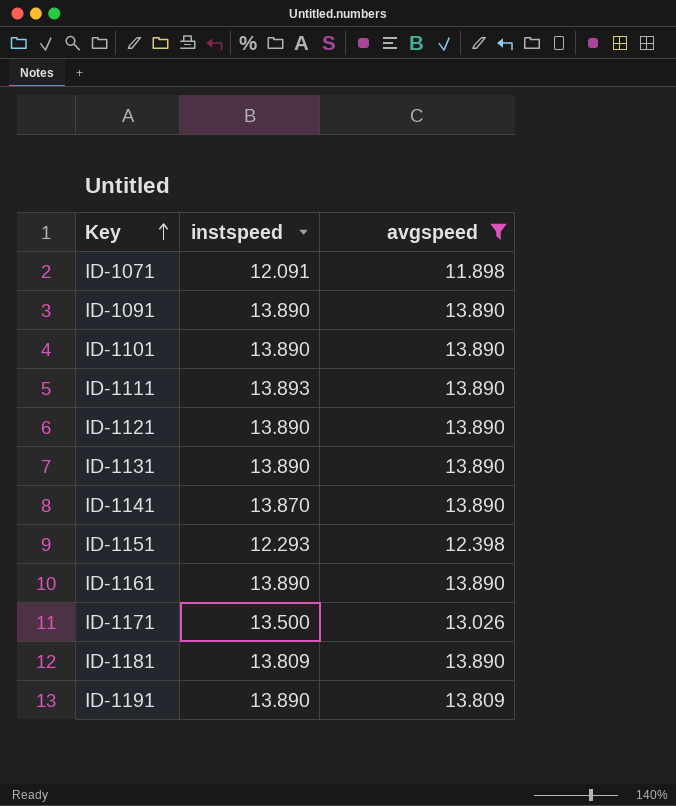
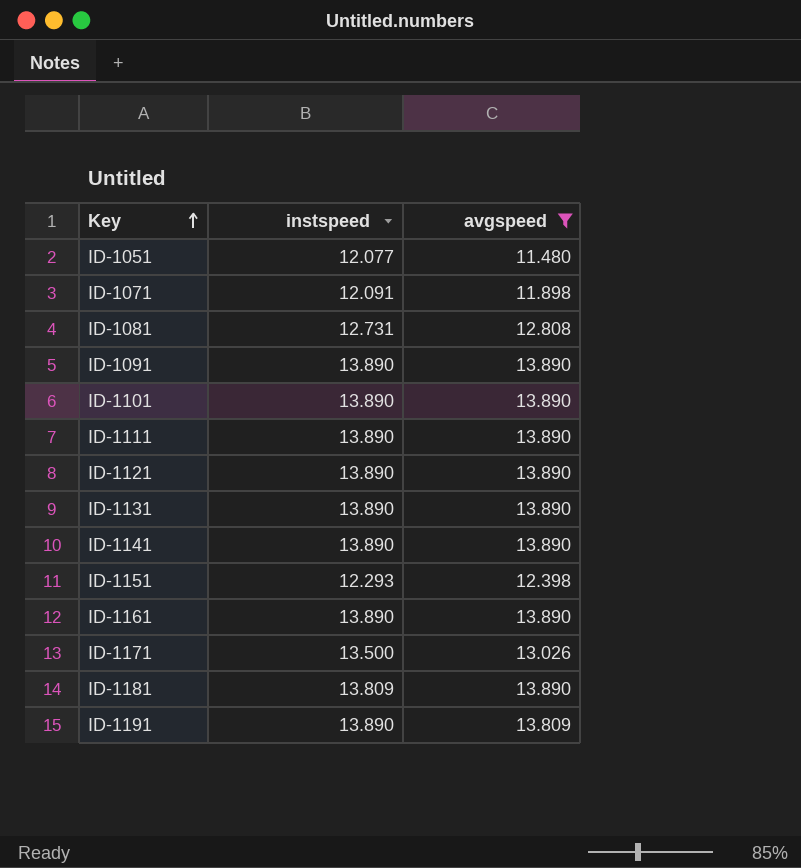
row ID-1051: none -> 12.077 | 11.480
row ID-1081: none -> 12.731 | 12.808
ID-1111 | instspeed: 13.893 -> 13.890
ID-1141 | instspeed: 13.870 -> 13.890

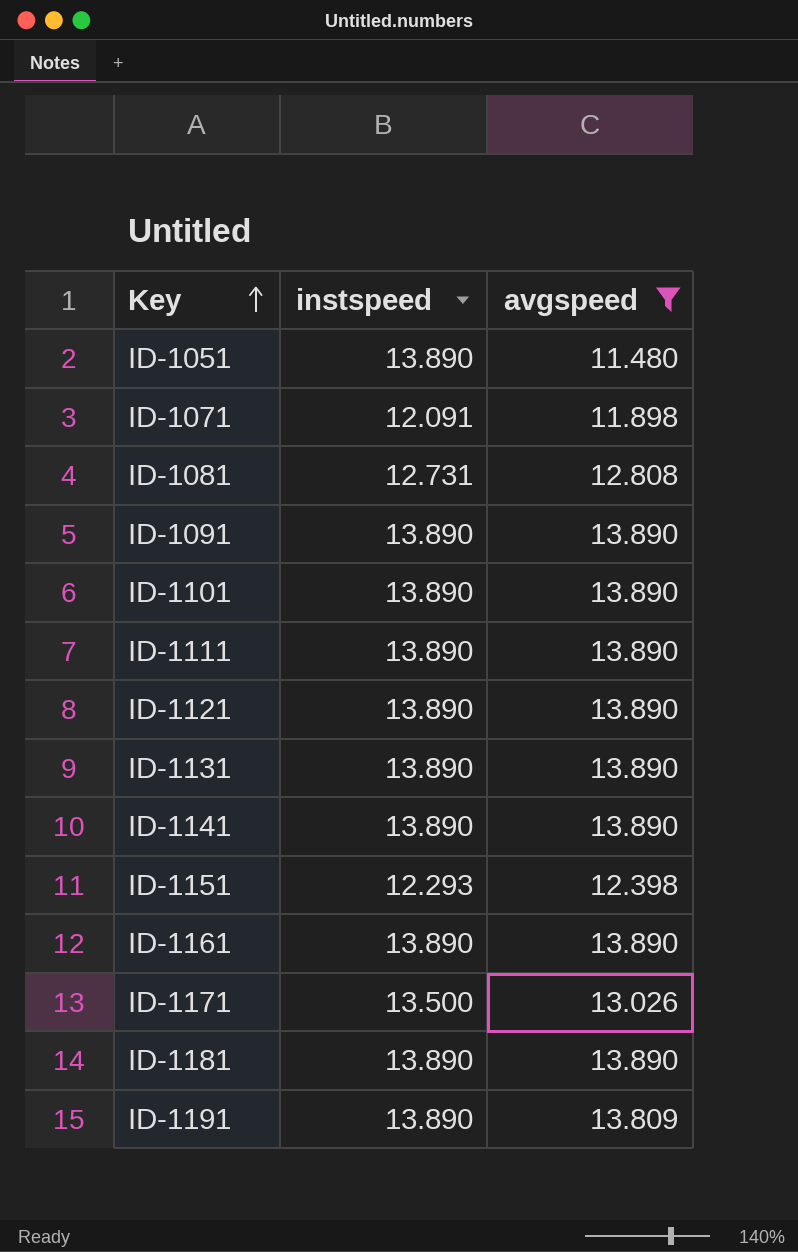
ID-1051 | instspeed: 12.077 -> 13.890
ID-1181 | instspeed: 13.809 -> 13.890

